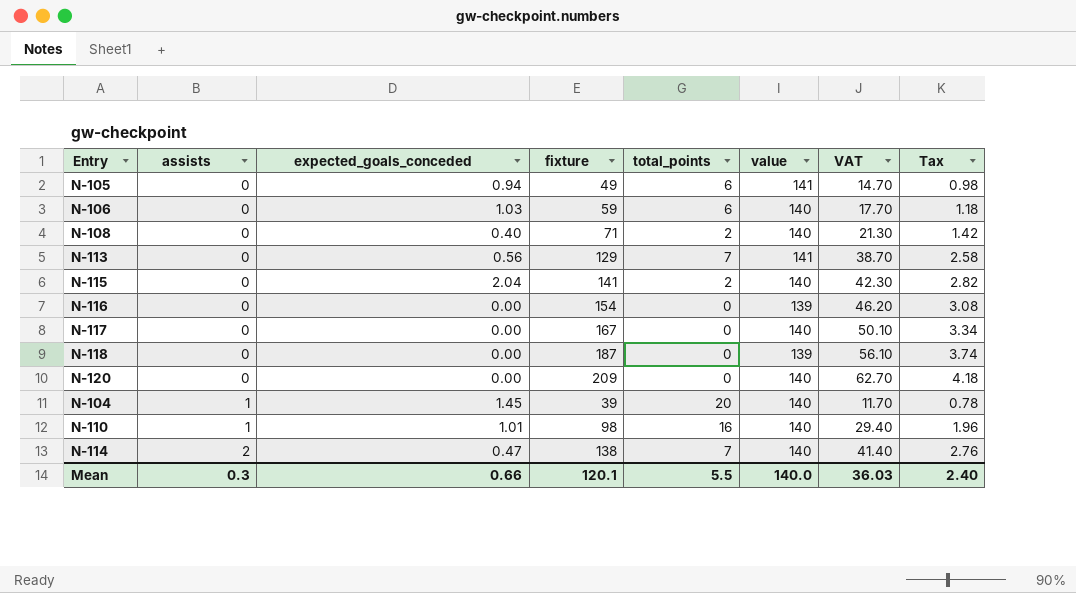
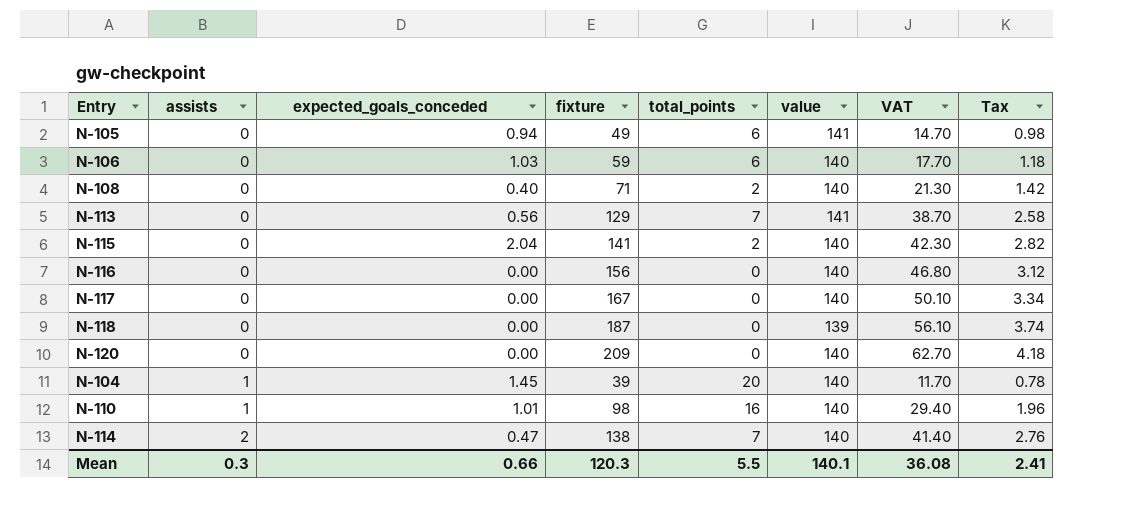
N-116 | fixture: 154 -> 156
N-116 | value: 139 -> 140
N-116 | VAT: 46.20 -> 46.80
N-116 | Tax: 3.08 -> 3.12
Mean | fixture: 120.1 -> 120.3
Mean | value: 140.0 -> 140.1
Mean | VAT: 36.03 -> 36.08
Mean | Tax: 2.40 -> 2.41

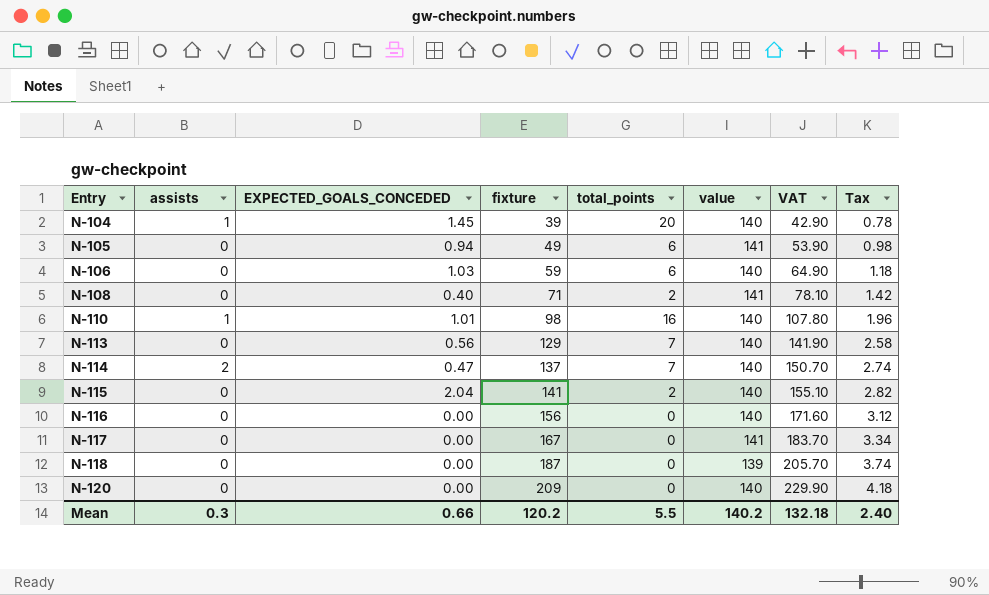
row order: assists ascending -> Entry ascending
column name: expected_goals_conceded -> EXPECTED_GOALS_CONCEDED
column VAT | formula: [fixture] * 0.3 -> [fixture] * 1.1
N-108 | value: 140 -> 141
N-113 | value: 141 -> 140
N-114 | fixture: 138 -> 137
N-114 | Tax: 2.76 -> 2.74
N-117 | value: 140 -> 141
Mean | fixture: 120.3 -> 120.2
Mean | value: 140.1 -> 140.2
Mean | VAT: 36.08 -> 132.18
Mean | Tax: 2.41 -> 2.40

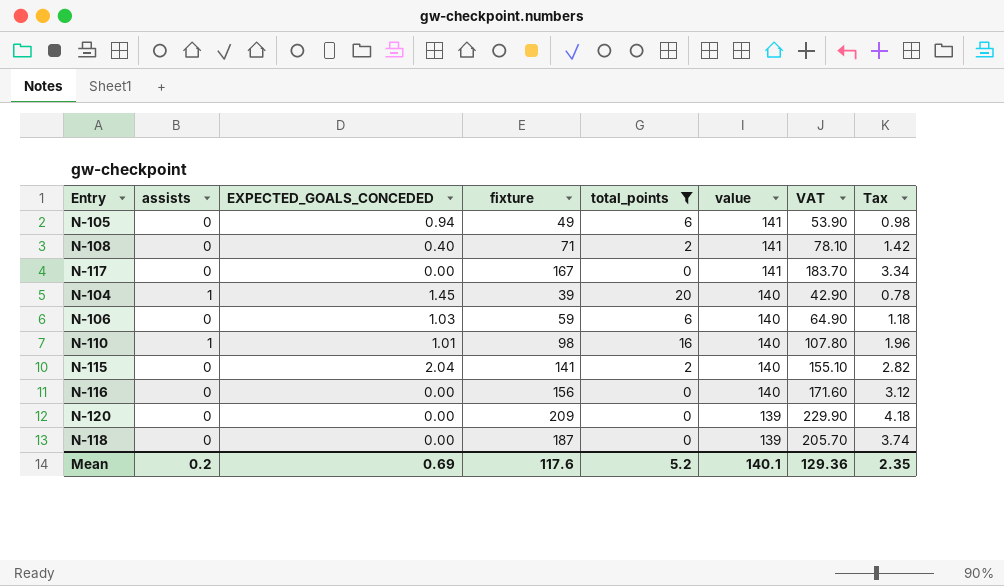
filter: none -> total_points != 7
row order: Entry ascending -> value descending
N-120 | value: 140 -> 139
Mean | assists: 0.3 -> 0.2
Mean | EXPECTED_GOALS_CONCEDED: 0.66 -> 0.69
Mean | fixture: 120.2 -> 117.6
Mean | total_points: 5.5 -> 5.2
Mean | value: 140.2 -> 140.1
Mean | VAT: 132.18 -> 129.36
Mean | Tax: 2.40 -> 2.35

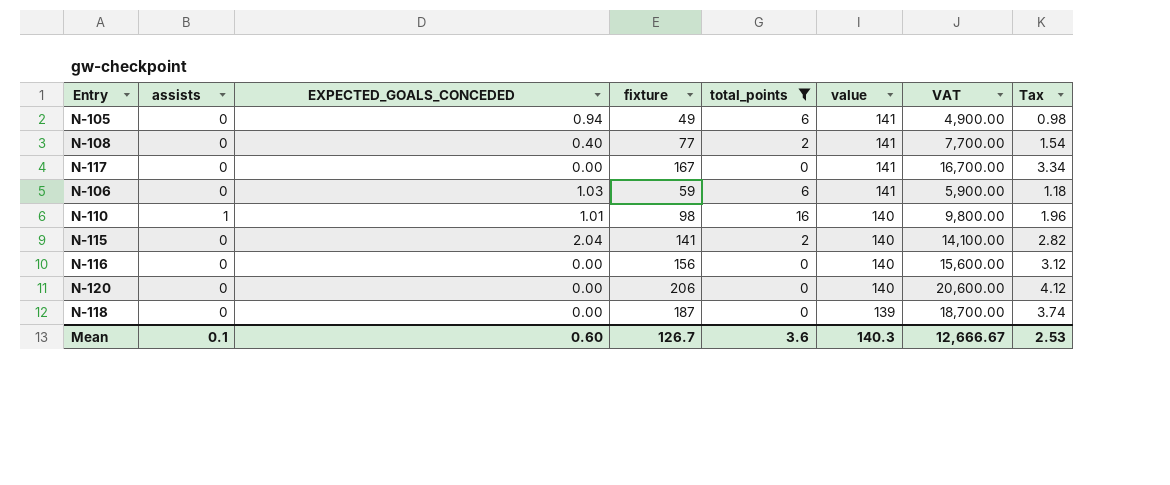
column VAT | formula: [fixture] * 1.1 -> [fixture] * 100
row N-104: 1 | 1.45 | 39 | 20 | 140 | 42.90 | 0.78 -> none
N-108 | fixture: 71 -> 77
N-108 | Tax: 1.42 -> 1.54
N-106 | value: 140 -> 141
N-120 | fixture: 209 -> 206
N-120 | value: 139 -> 140
N-120 | Tax: 4.18 -> 4.12
Mean | assists: 0.2 -> 0.1
Mean | EXPECTED_GOALS_CONCEDED: 0.69 -> 0.60
Mean | fixture: 117.6 -> 126.7
Mean | total_points: 5.2 -> 3.6
Mean | value: 140.1 -> 140.3
Mean | VAT: 129.36 -> 12,666.67
Mean | Tax: 2.35 -> 2.53

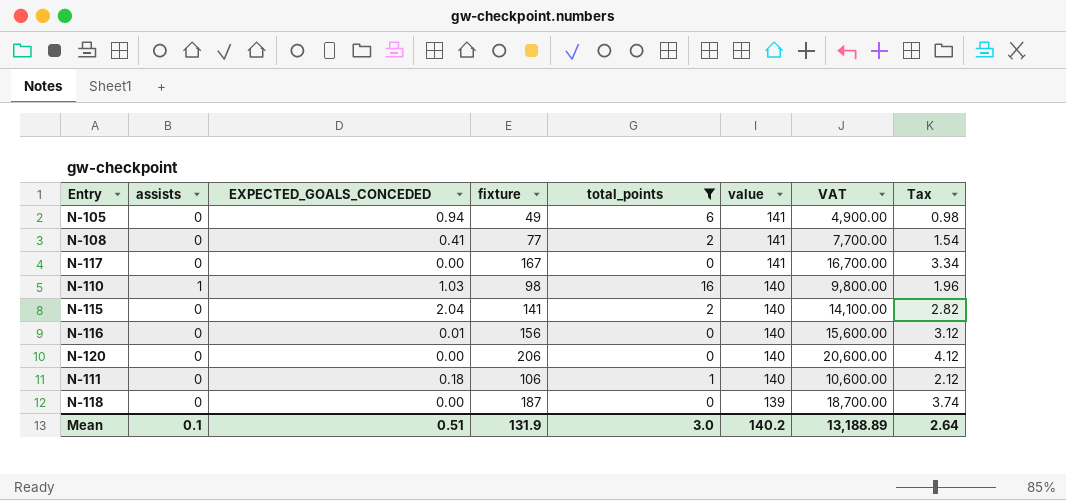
row N-106: 0 | 1.03 | 59 | 6 | 141 | 5,900.00 | 1.18 -> none
N-108 | EXPECTED_GOALS_CONCEDED: 0.40 -> 0.41
N-110 | EXPECTED_GOALS_CONCEDED: 1.01 -> 1.03
N-116 | EXPECTED_GOALS_CONCEDED: 0.00 -> 0.01
row N-111: none -> 0 | 0.18 | 106 | 1 | 140 | 10,600.00 | 2.12
Mean | EXPECTED_GOALS_CONCEDED: 0.60 -> 0.51
Mean | fixture: 126.7 -> 131.9
Mean | total_points: 3.6 -> 3.0
Mean | value: 140.3 -> 140.2
Mean | VAT: 12,666.67 -> 13,188.89
Mean | Tax: 2.53 -> 2.64

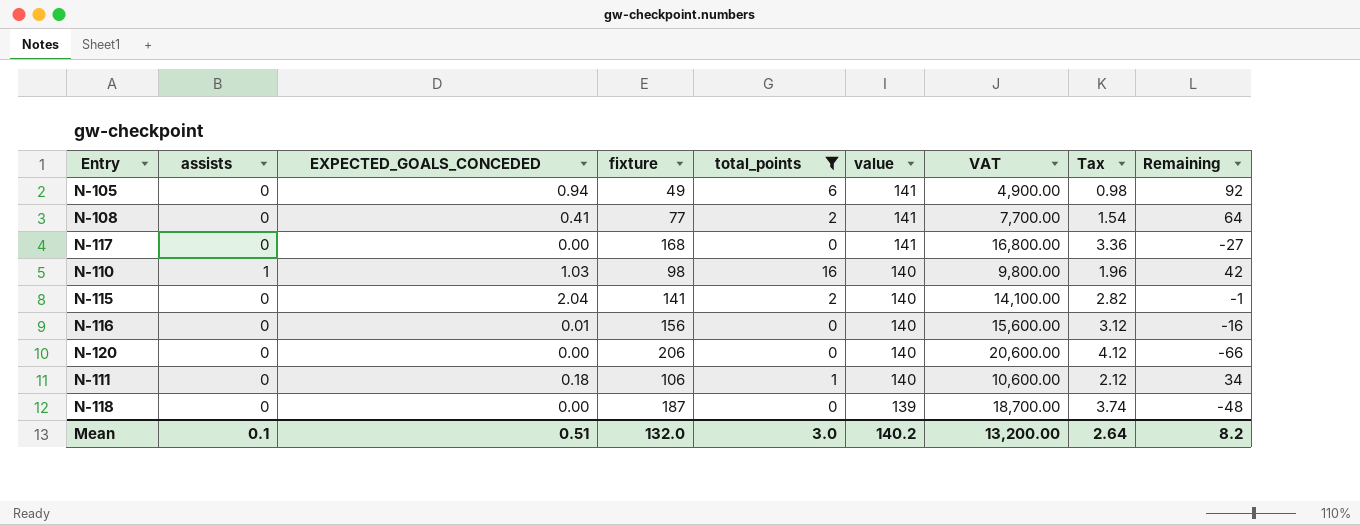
column Remaining | formula: none -> [value] - [fixture]
N-117 | fixture: 167 -> 168
N-117 | VAT: 16,700.00 -> 16,800.00
N-117 | Tax: 3.34 -> 3.36
Mean | fixture: 131.9 -> 132.0
Mean | VAT: 13,188.89 -> 13,200.00

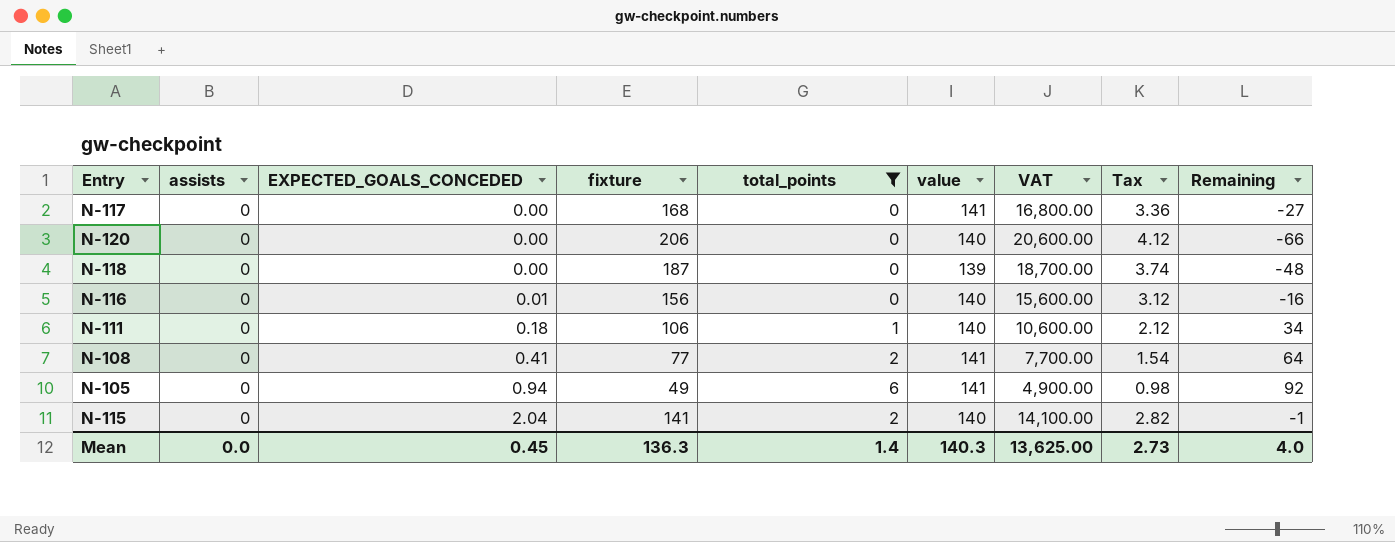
row order: value descending -> EXPECTED_GOALS_CONCEDED ascending
row N-110: 1 | 1.03 | 98 | 16 | 140 | 9,800.00 | 1.96 | 42 -> none
Mean | assists: 0.1 -> 0.0
Mean | EXPECTED_GOALS_CONCEDED: 0.51 -> 0.45
Mean | fixture: 132.0 -> 136.3
Mean | total_points: 3.0 -> 1.4
Mean | value: 140.2 -> 140.3
Mean | VAT: 13,200.00 -> 13,625.00
Mean | Tax: 2.64 -> 2.73
Mean | Remaining: 8.2 -> 4.0

